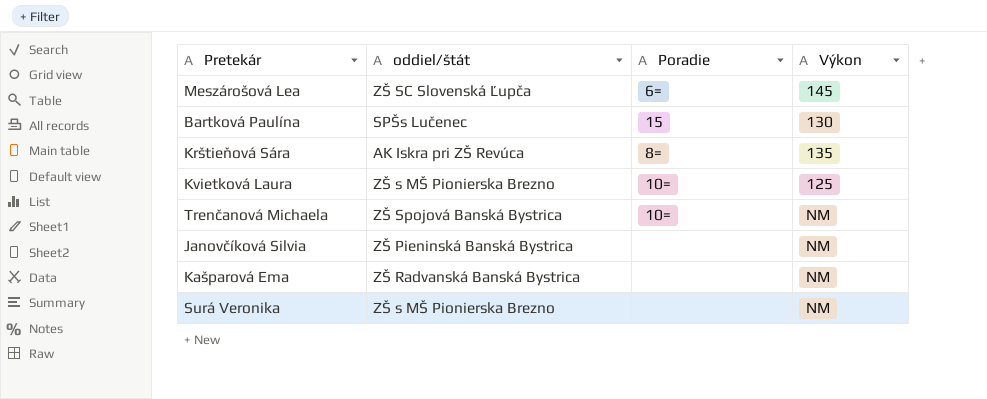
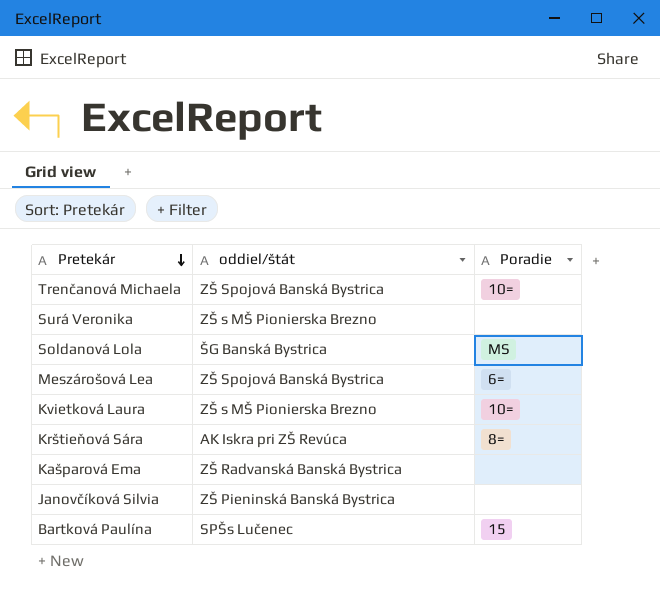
row order: none -> Pretekár descending
column Výkon | position: 4 -> none
row Soldanová Lola: none -> ŠG Banská Bystrica | MS
Meszárošová Lea | oddiel/štát: ZŠ SC Slovenská Ľupča -> ZŠ Spojová Banská Bystrica

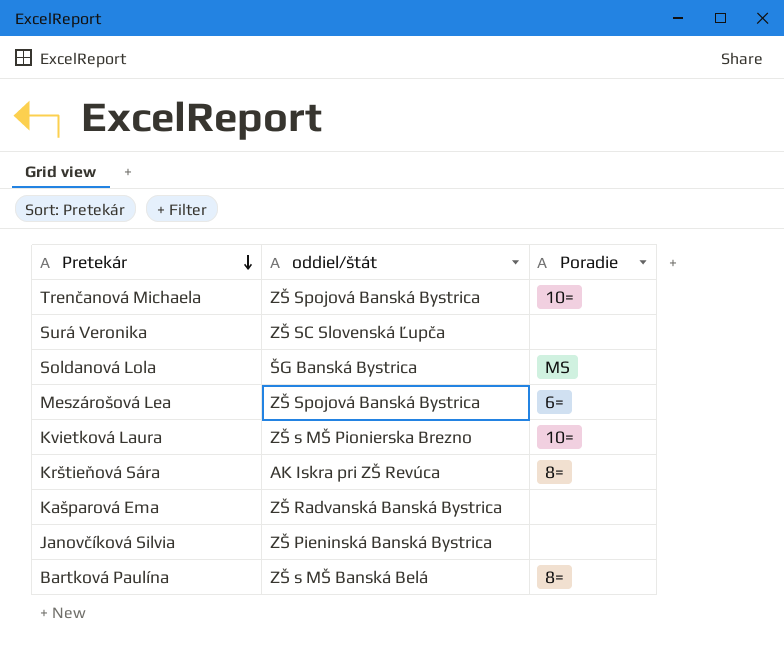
Surá Veronika | oddiel/štát: ZŠ s MŠ Pionierska Brezno -> ZŠ SC Slovenská Ľupča
Bartková Paulína | oddiel/štát: SPŠs Lučenec -> ZŠ s MŠ Banská Belá
Bartková Paulína | Poradie: 15 -> 8=

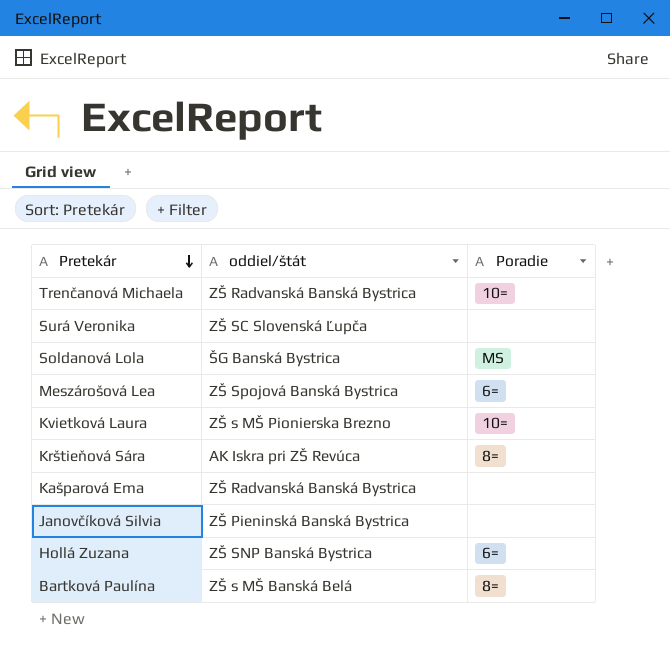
Trenčanová Michaela | oddiel/štát: ZŠ Spojová Banská Bystrica -> ZŠ Radvanská Banská Bystrica
row Hollá Zuzana: none -> ZŠ SNP Banská Bystrica | 6=

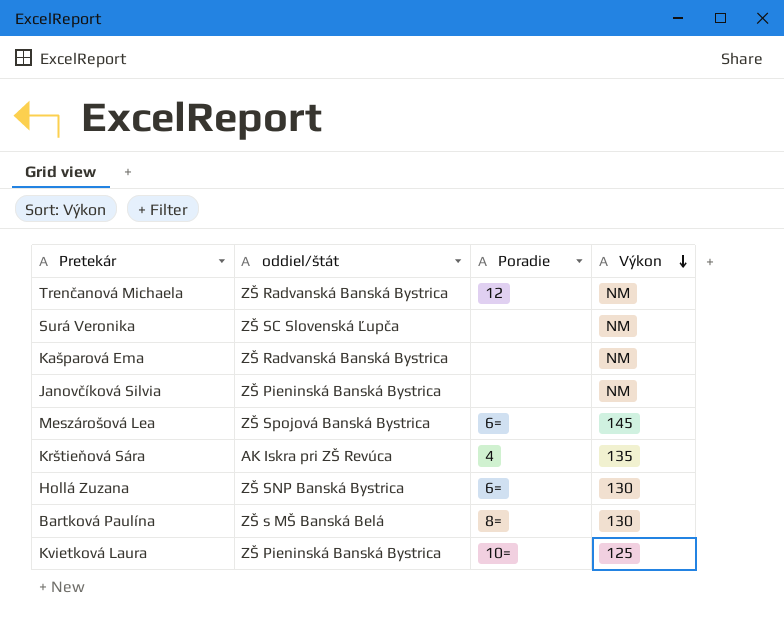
row order: Pretekár descending -> Výkon descending
column Výkon | position: none -> 4
row Soldanová Lola: ŠG Banská Bystrica | MS -> none
Trenčanová Michaela | Poradie: 10= -> 12
Krštieňová Sára | Poradie: 8= -> 4
Kvietková Laura | oddiel/štát: ZŠ s MŠ Pionierska Brezno -> ZŠ Pieninská Banská Bystrica

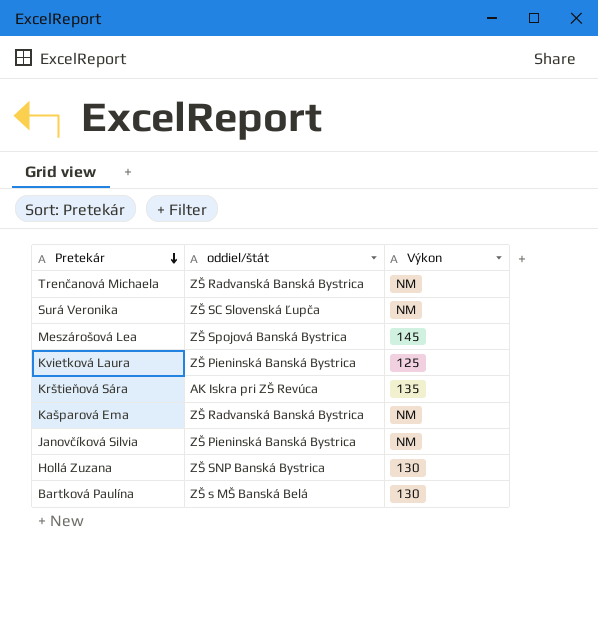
row order: Výkon descending -> Pretekár descending
column Poradie | position: 3 -> none

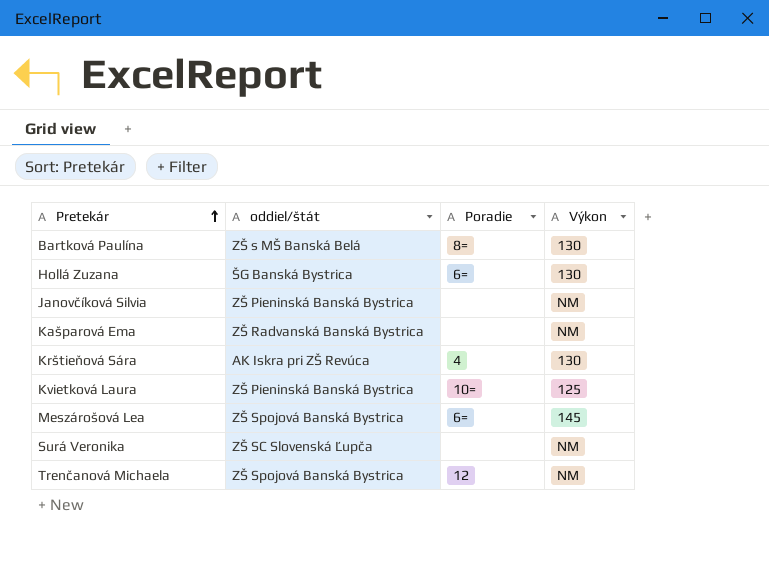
row order: Pretekár descending -> Pretekár ascending
column Poradie | position: none -> 3
Hollá Zuzana | oddiel/štát: ZŠ SNP Banská Bystrica -> ŠG Banská Bystrica
Krštieňová Sára | Výkon: 135 -> 130
Trenčanová Michaela | oddiel/štát: ZŠ Radvanská Banská Bystrica -> ZŠ Spojová Banská Bystrica

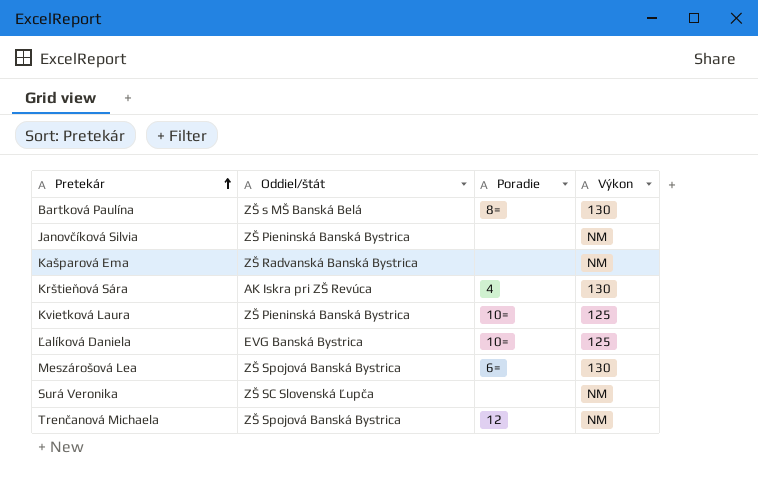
column name: oddiel/štát -> Oddiel/štát
row Hollá Zuzana: ŠG Banská Bystrica | 6= | 130 -> none
row Ľalíková Daniela: none -> EVG Banská Bystrica | 10= | 125
Meszárošová Lea | Výkon: 145 -> 130

